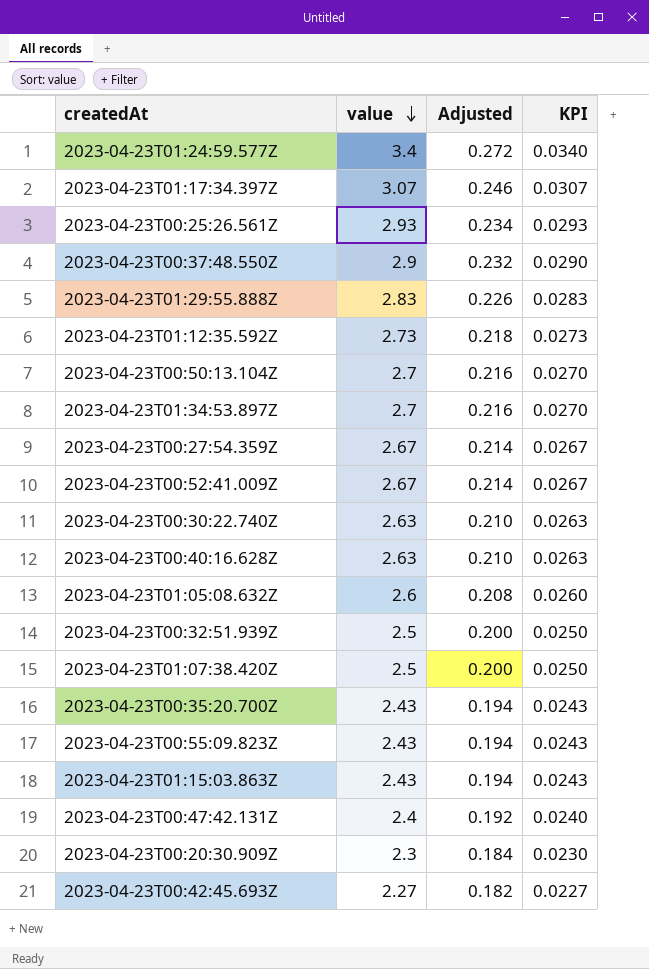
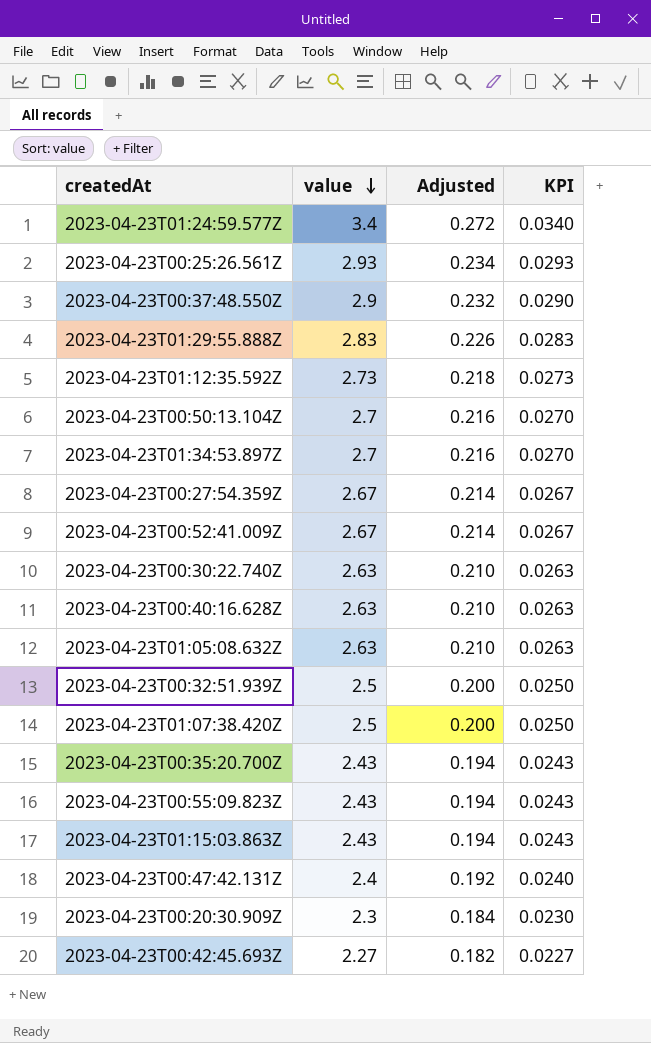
row 2023-04-23T01:17:34.397Z: 3.07 | 0.246 | 0.0307 -> none
2023-04-23T01:05:08.632Z | value: 2.6 -> 2.63
2023-04-23T01:05:08.632Z | Adjusted: 0.208 -> 0.210
2023-04-23T01:05:08.632Z | KPI: 0.0260 -> 0.0263

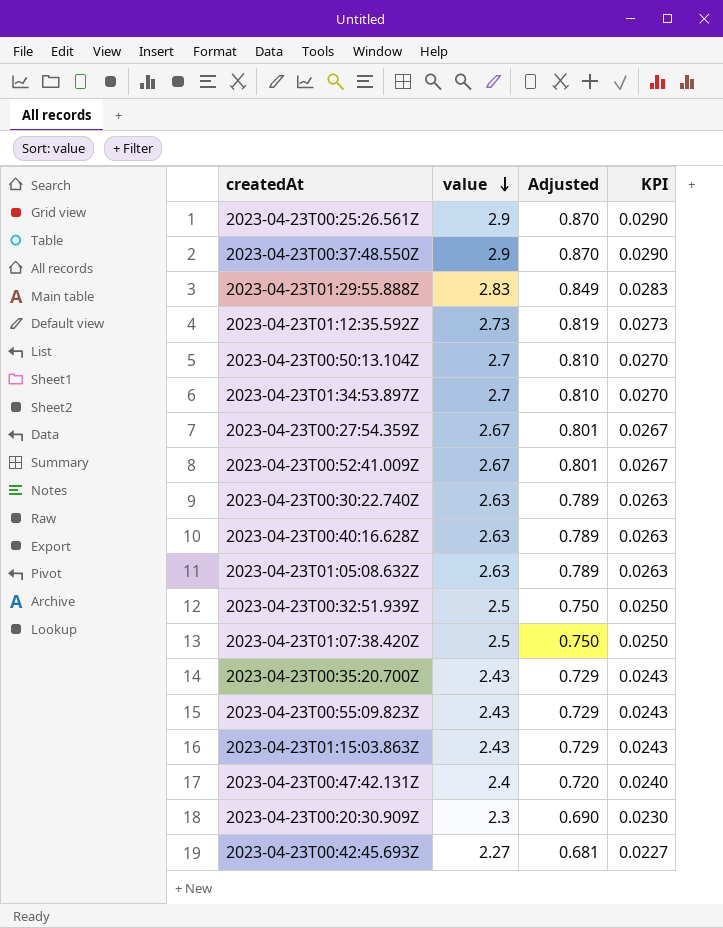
column Adjusted | formula: [value] * 0.08 -> [value] * 0.3
row 2023-04-23T01:24:59.577Z: 3.4 | 0.272 | 0.0340 -> none
2023-04-23T00:25:26.561Z | value: 2.93 -> 2.9
2023-04-23T00:25:26.561Z | KPI: 0.0293 -> 0.0290

